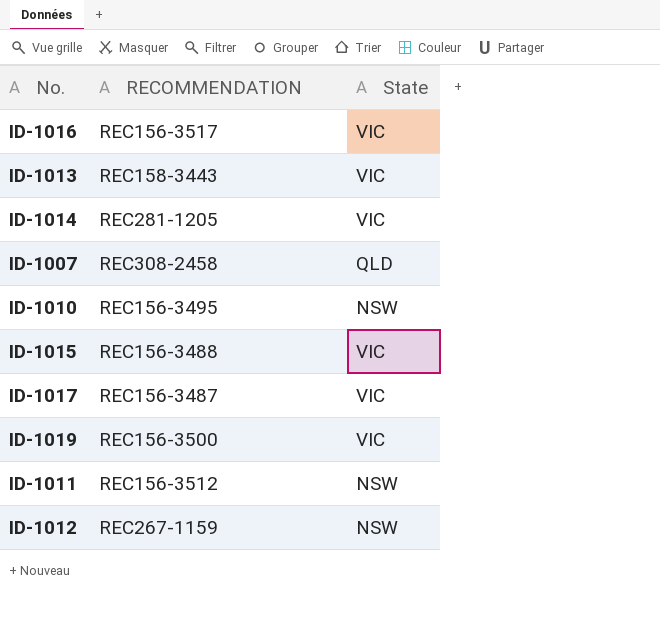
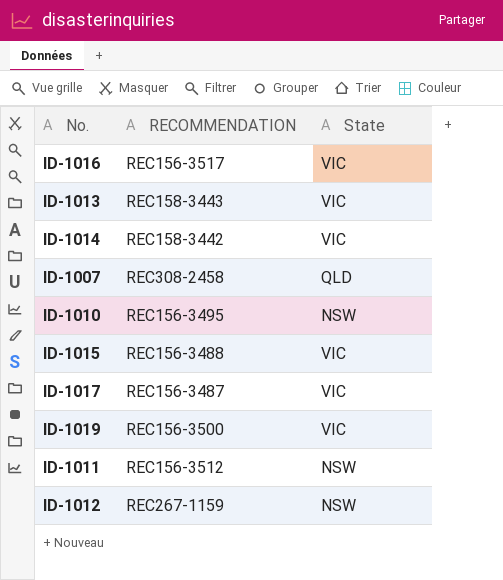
ID-1014 | RECOMMENDATION: REC281-1205 -> REC158-3442

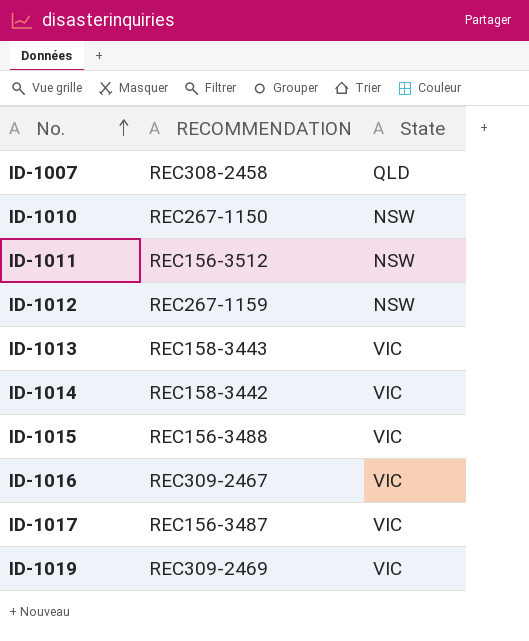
row order: none -> No. ascending
ID-1010 | RECOMMENDATION: REC156-3495 -> REC267-1150
ID-1016 | RECOMMENDATION: REC156-3517 -> REC309-2467
ID-1019 | RECOMMENDATION: REC156-3500 -> REC309-2469

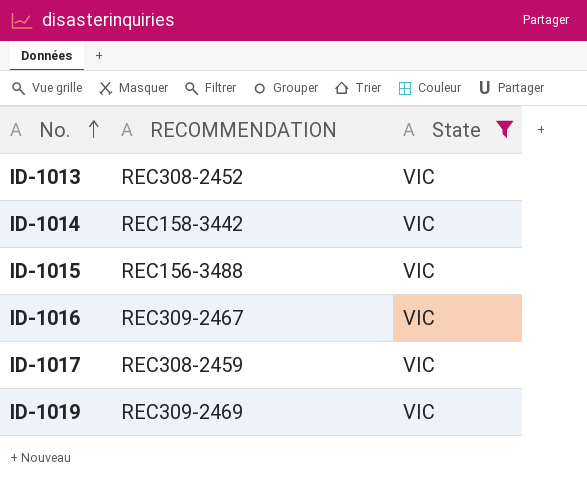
filter: none -> State = VIC
ID-1013 | RECOMMENDATION: REC158-3443 -> REC308-2452
ID-1017 | RECOMMENDATION: REC156-3487 -> REC308-2459

